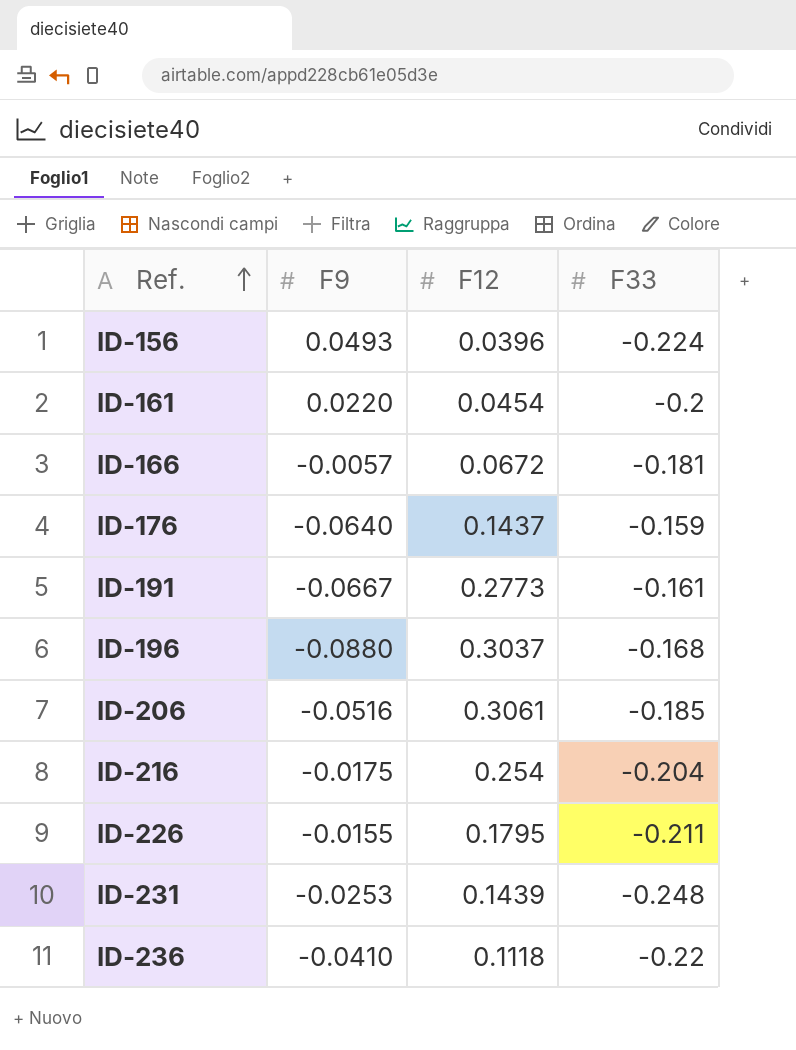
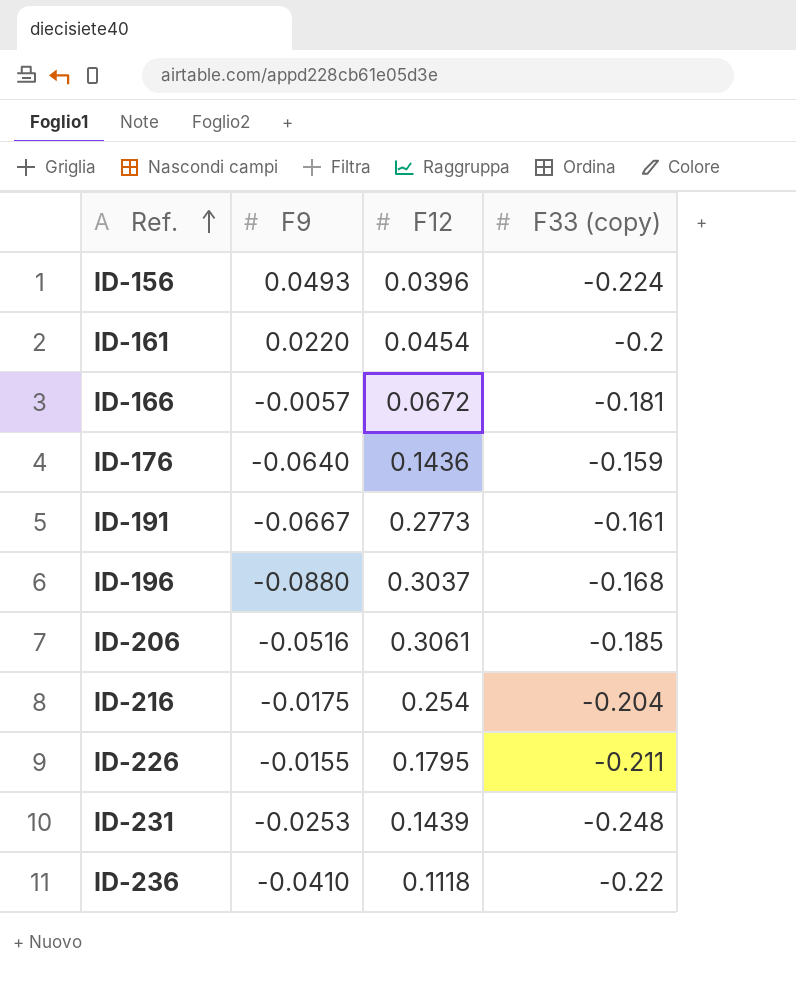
column name: F33 -> F33 (copy)
ID-176 | F12: 0.1437 -> 0.1436

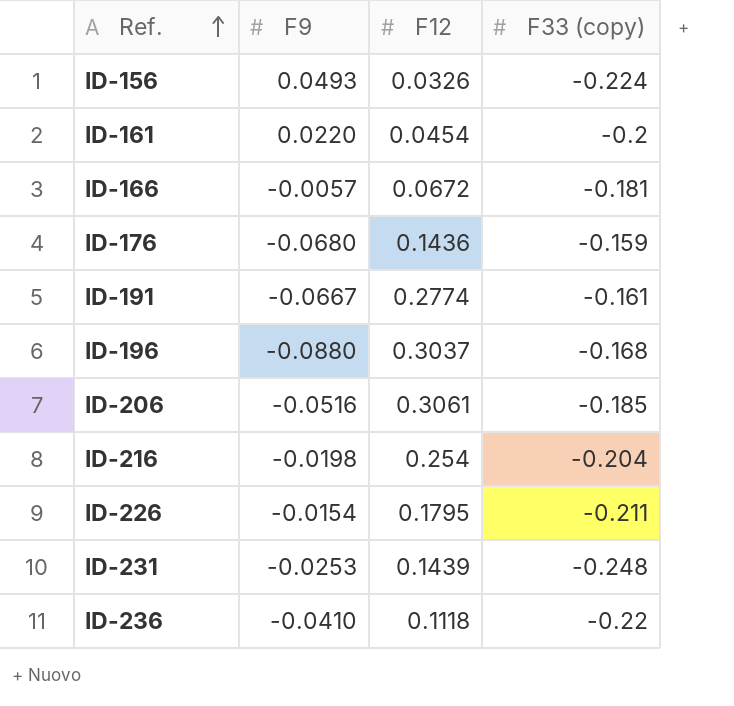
ID-156 | F12: 0.0396 -> 0.0326
ID-176 | F9: -0.0640 -> -0.0680
ID-191 | F12: 0.2773 -> 0.2774
ID-216 | F9: -0.0175 -> -0.0198
ID-226 | F9: -0.0155 -> -0.0154

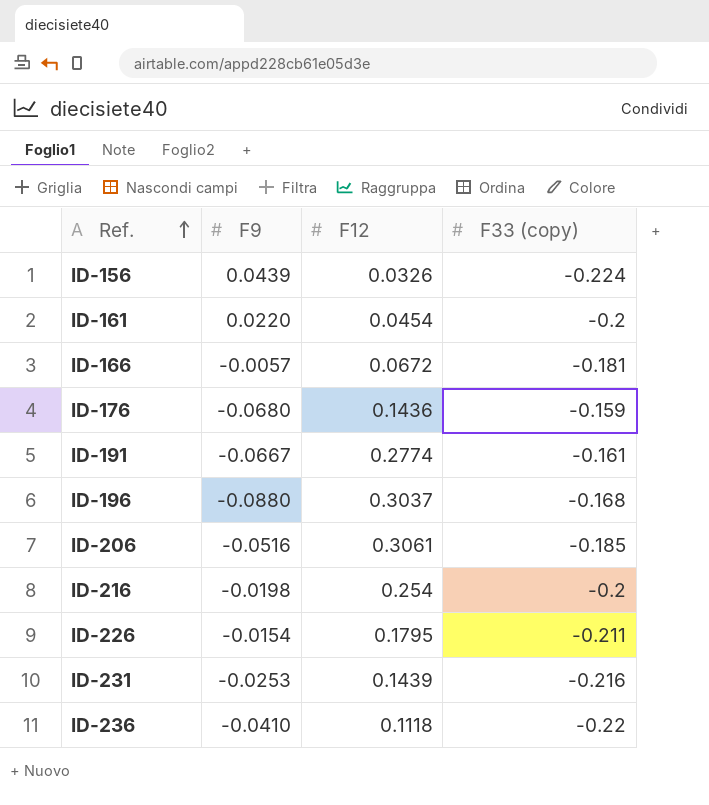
ID-156 | F9: 0.0493 -> 0.0439
ID-216 | F33 (copy): -0.204 -> -0.2
ID-231 | F33 (copy): -0.248 -> -0.216

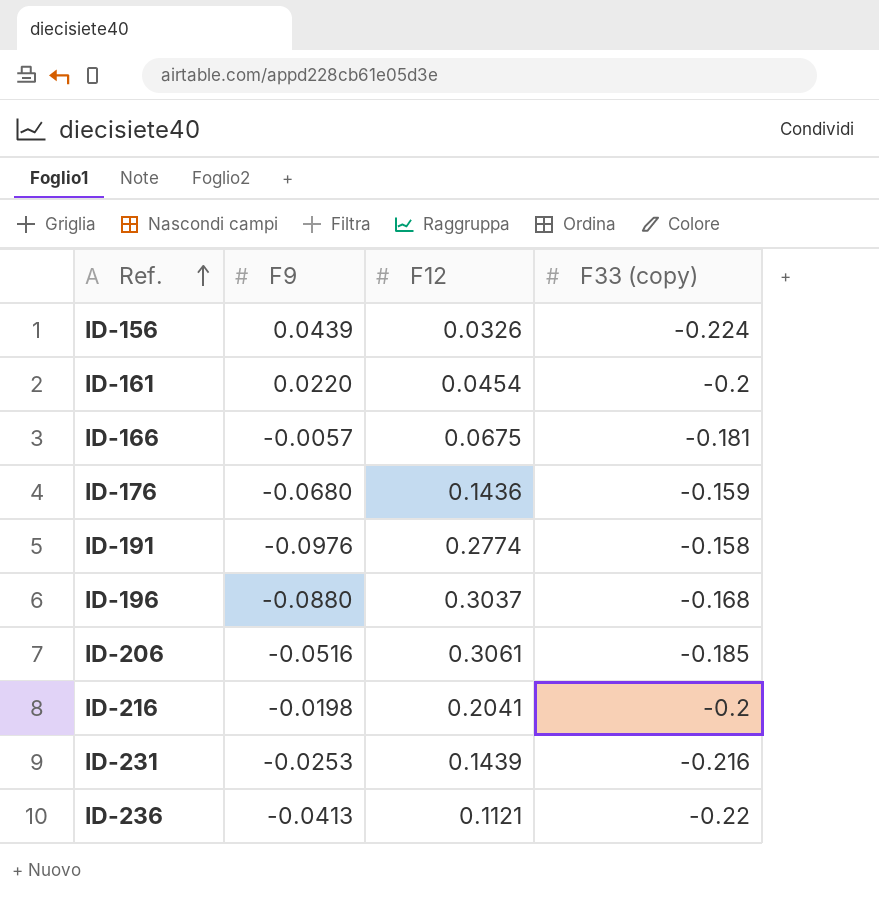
row ID-226: -0.0154 | 0.1795 | -0.211 -> none
ID-166 | F12: 0.0672 -> 0.0675
ID-191 | F9: -0.0667 -> -0.0976
ID-191 | F33 (copy): -0.161 -> -0.158
ID-216 | F12: 0.254 -> 0.2041
ID-236 | F9: -0.0410 -> -0.0413
ID-236 | F12: 0.1118 -> 0.1121

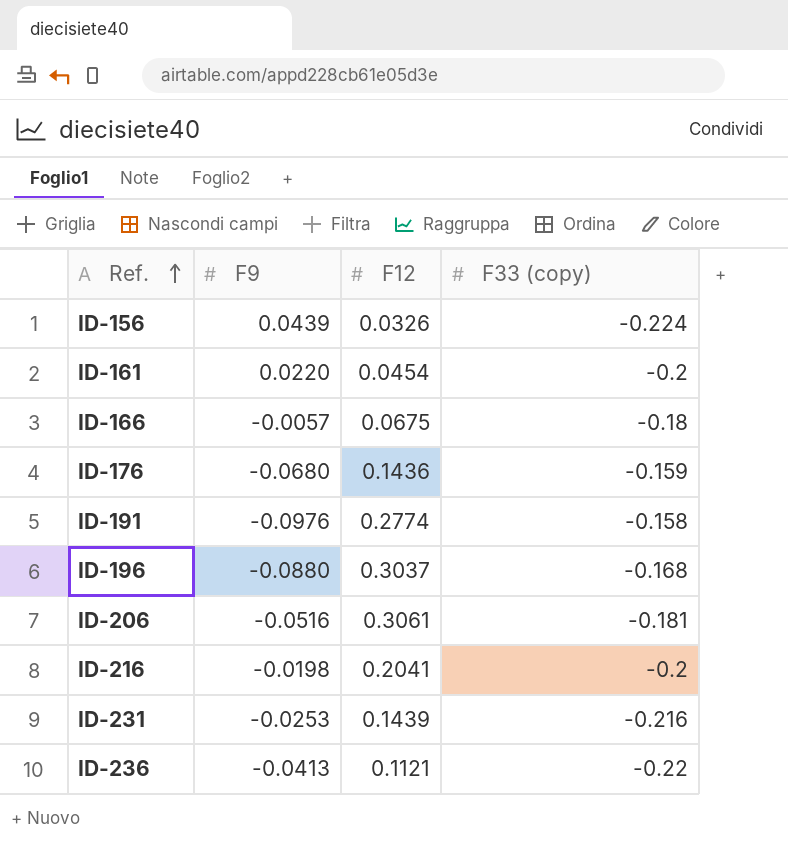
ID-166 | F33 (copy): -0.181 -> -0.18
ID-206 | F33 (copy): -0.185 -> -0.181

